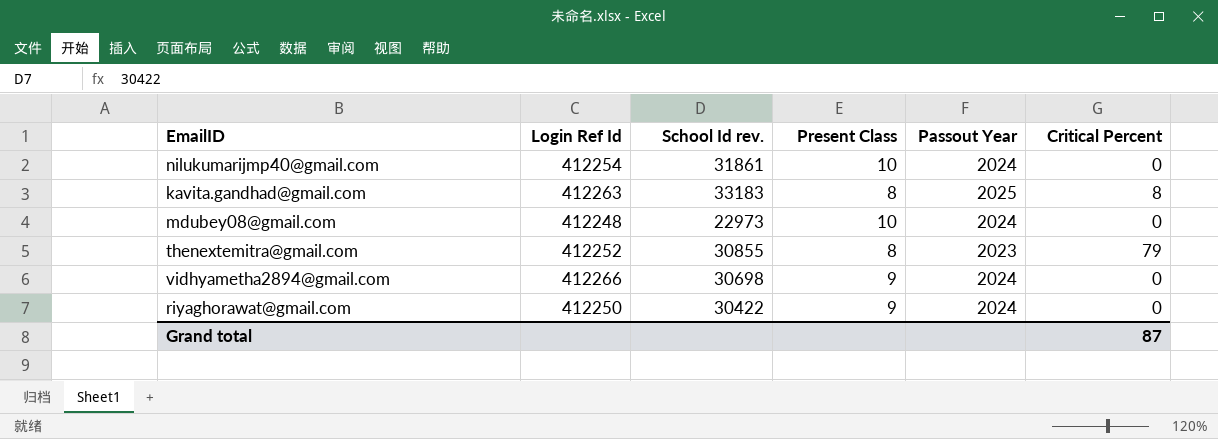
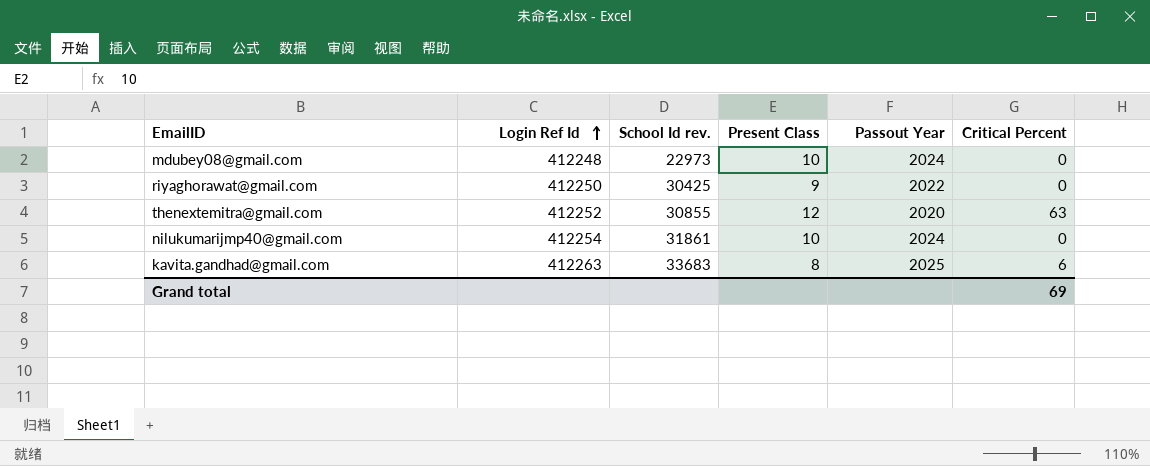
row order: none -> Login Ref Id ascending
row vidhyametha2894@gmail.com: 412266 | 30698 | 9 | 2024 | 0 -> none
riyaghorawat@gmail.com | School Id rev.: 30422 -> 30425
riyaghorawat@gmail.com | Passout Year: 2024 -> 2022
thenextemitra@gmail.com | Present Class: 8 -> 12
thenextemitra@gmail.com | Passout Year: 2023 -> 2020
thenextemitra@gmail.com | Critical Percent: 79 -> 63
kavita.gandhad@gmail.com | School Id rev.: 33183 -> 33683
kavita.gandhad@gmail.com | Critical Percent: 8 -> 6
Grand total | Critical Percent: 87 -> 69

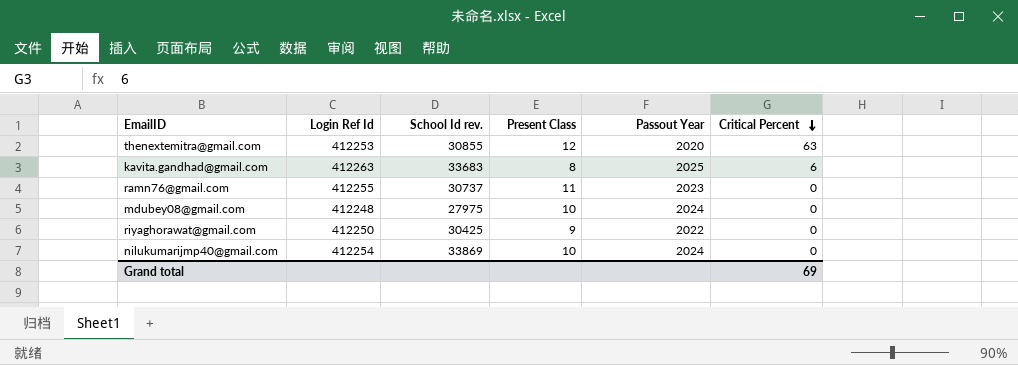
row order: Login Ref Id ascending -> Critical Percent descending
thenextemitra@gmail.com | Login Ref Id: 412252 -> 412253
row ramn76@gmail.com: none -> 412255 | 30737 | 11 | 2023 | 0
mdubey08@gmail.com | School Id rev.: 22973 -> 27975
nilukumarijmp40@gmail.com | School Id rev.: 31861 -> 33869

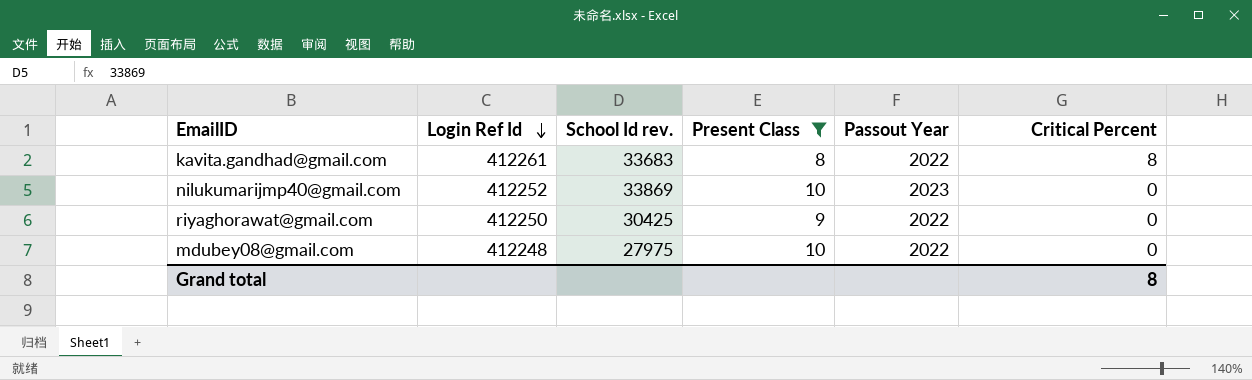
filter: none -> Present Class <= 10
row order: Critical Percent descending -> Login Ref Id descending
kavita.gandhad@gmail.com | Login Ref Id: 412263 -> 412261
kavita.gandhad@gmail.com | Passout Year: 2025 -> 2022
kavita.gandhad@gmail.com | Critical Percent: 6 -> 8
nilukumarijmp40@gmail.com | Login Ref Id: 412254 -> 412252
nilukumarijmp40@gmail.com | Passout Year: 2024 -> 2023
mdubey08@gmail.com | Passout Year: 2024 -> 2022
Grand total | Critical Percent: 69 -> 8

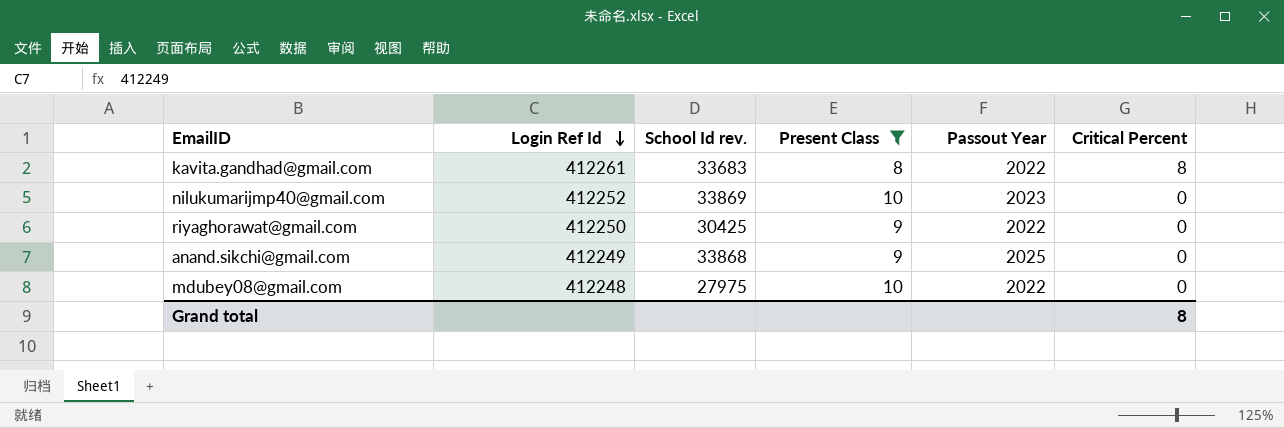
row anand.sikchi@gmail.com: none -> 412249 | 33868 | 9 | 2025 | 0

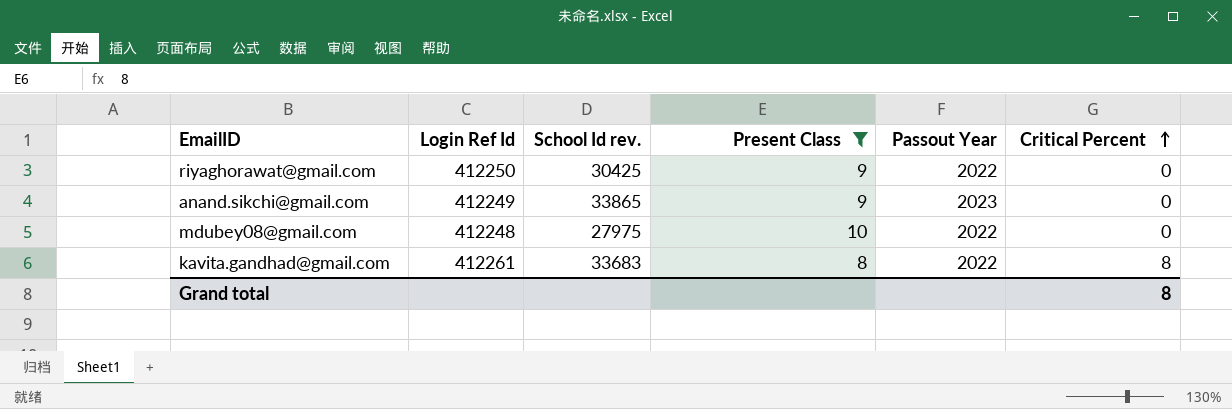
row order: Login Ref Id descending -> Critical Percent ascending
row nilukumarijmp40@gmail.com: 412252 | 33869 | 10 | 2023 | 0 -> none
anand.sikchi@gmail.com | School Id rev.: 33868 -> 33865
anand.sikchi@gmail.com | Passout Year: 2025 -> 2023

